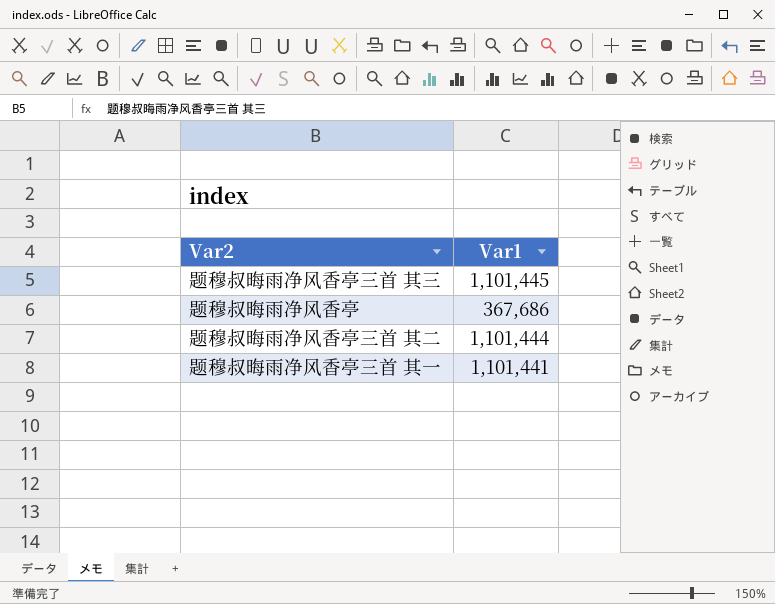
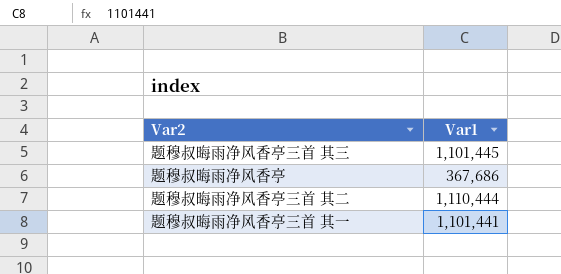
题穆叔晦雨净风香亭三首 其二 | Var1: 1,101,444 -> 1,110,444

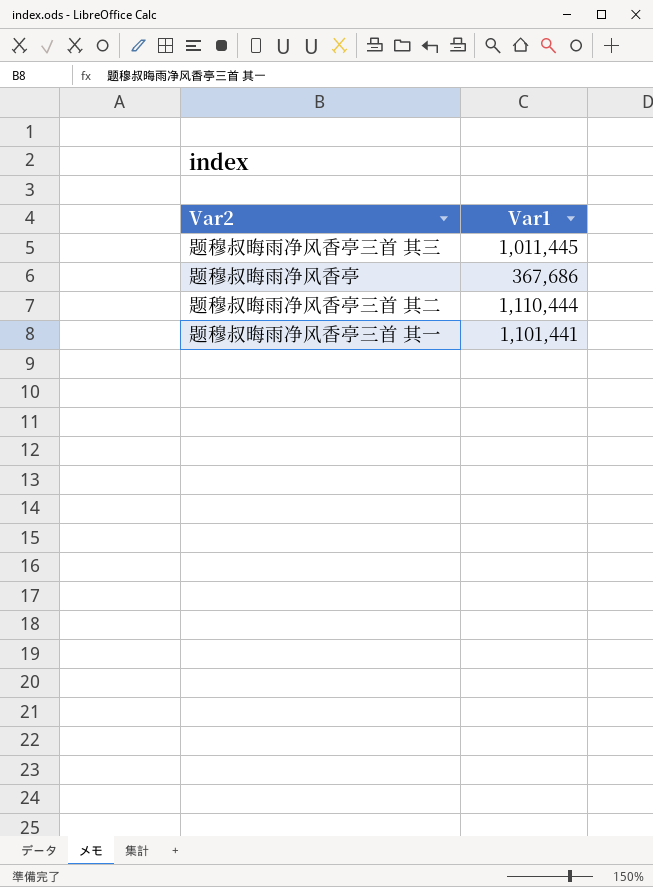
题穆叔晦雨净风香亭三首 其三 | Var1: 1,101,445 -> 1,011,445

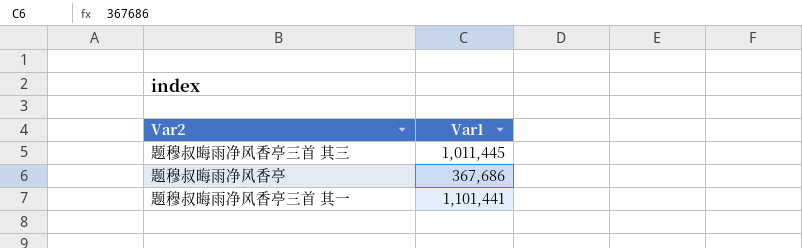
row 题穆叔晦雨净风香亭三首 其二: 1,110,444 -> none

